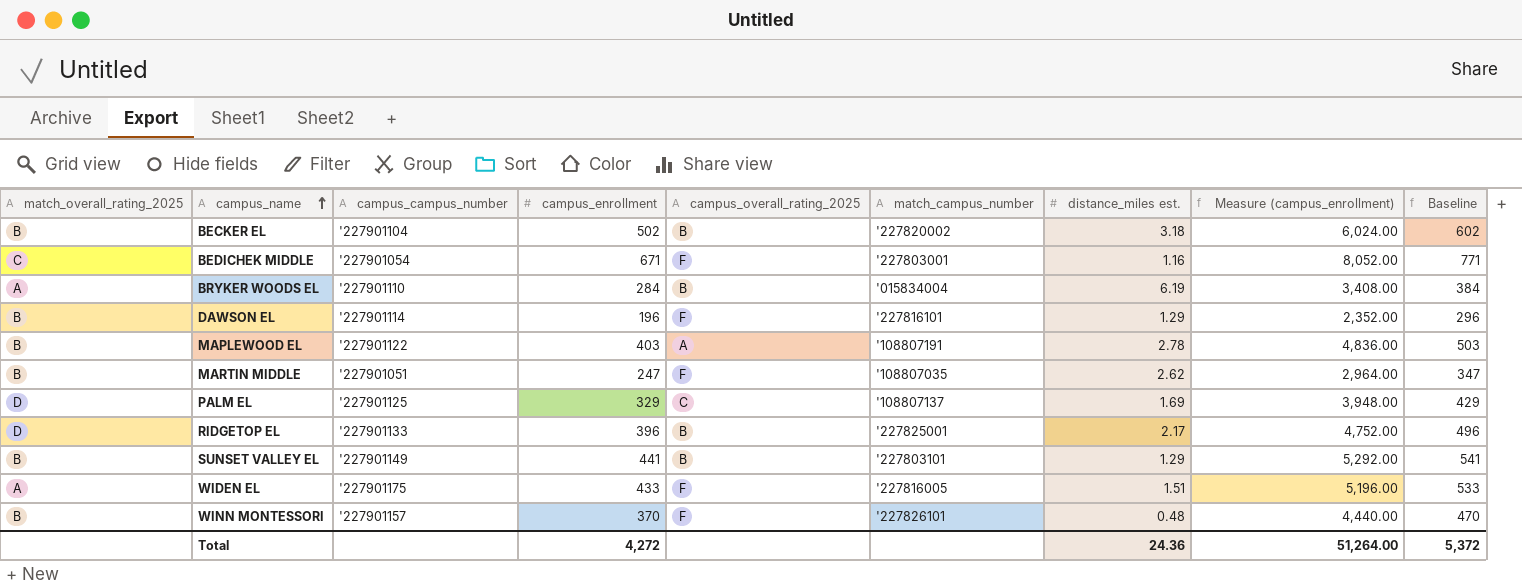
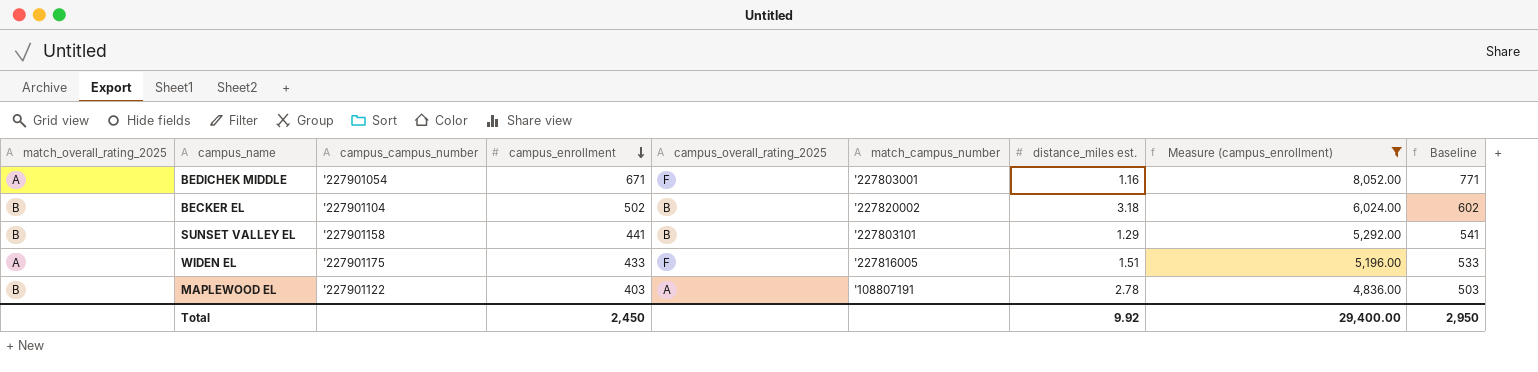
filter: none -> Measure (campus_enrollment) >= 4,836.00
row order: campus_name ascending -> campus_enrollment descending
BEDICHEK MIDDLE | match_overall_rating_2025: C -> A
SUNSET VALLEY EL | campus_campus_number: '227901149 -> '227901158
Total | campus_enrollment: 4,272 -> 2,450
Total | distance_miles est.: 24.36 -> 9.92
Total | Measure (campus_enrollment): 51,264.00 -> 29,400.00
Total | Baseline: 5,372 -> 2,950

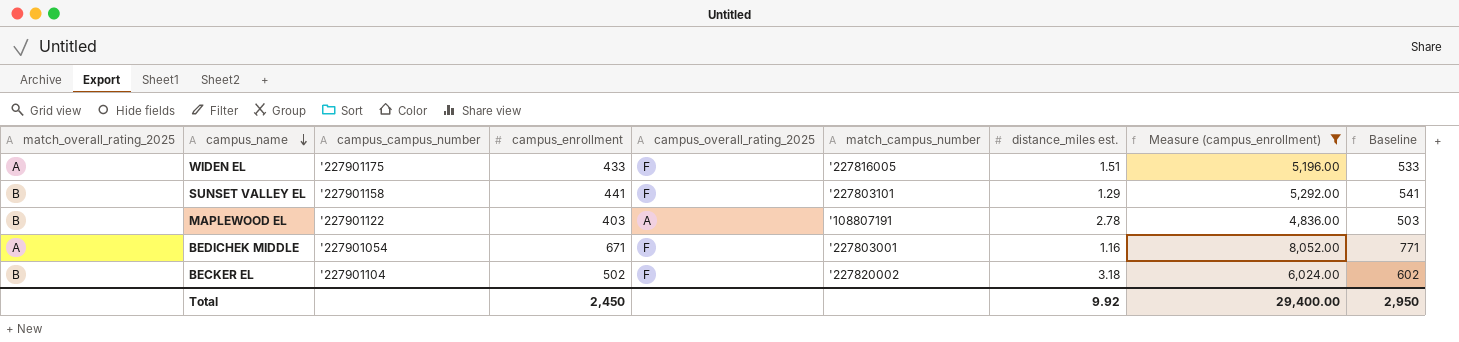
row order: campus_enrollment descending -> campus_name descending
SUNSET VALLEY EL | campus_overall_rating_2025: B -> F
BECKER EL | campus_overall_rating_2025: B -> F

